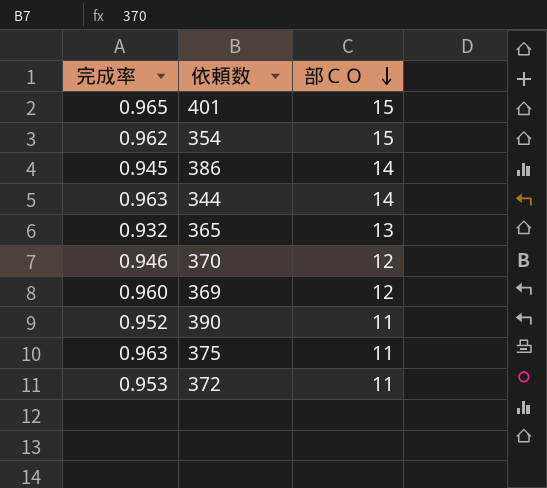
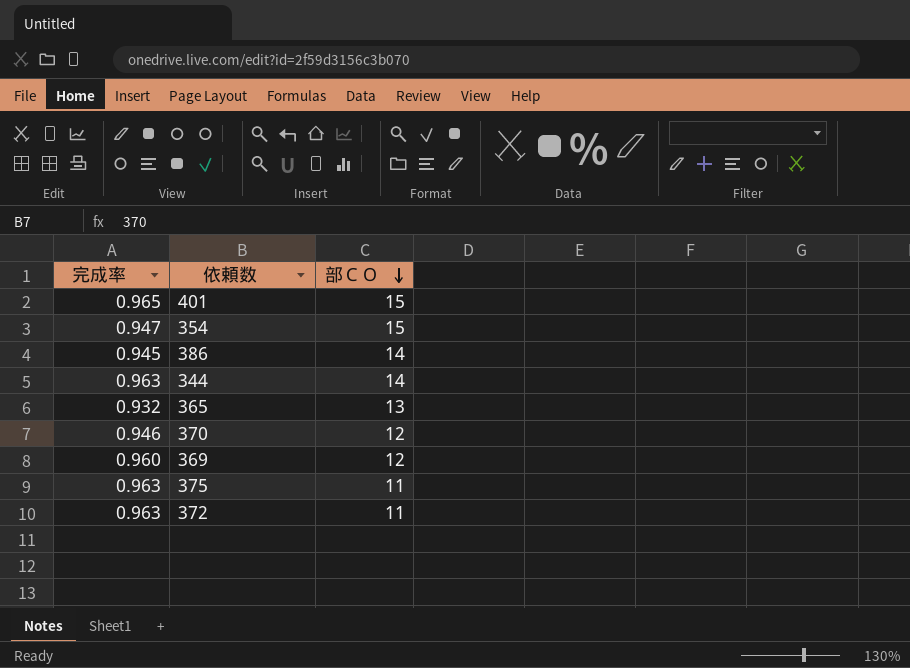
row 390: 0.952 | 11 -> none
354 | 完成率: 0.962 -> 0.947
372 | 完成率: 0.953 -> 0.963

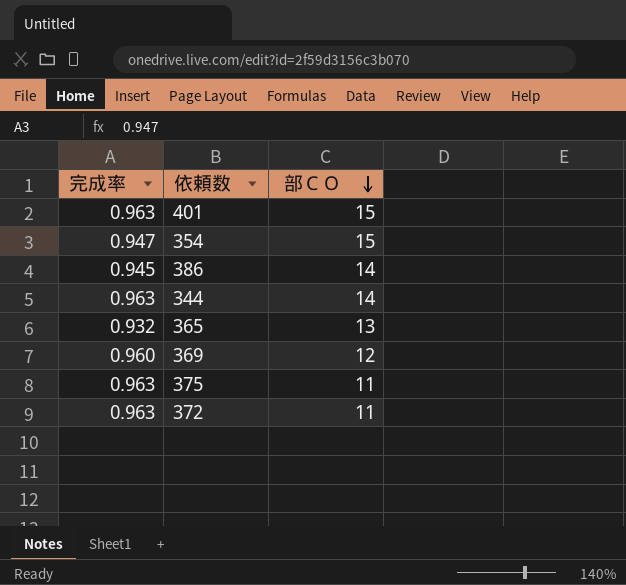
row 370: 0.946 | 12 -> none
401 | 完成率: 0.965 -> 0.963

